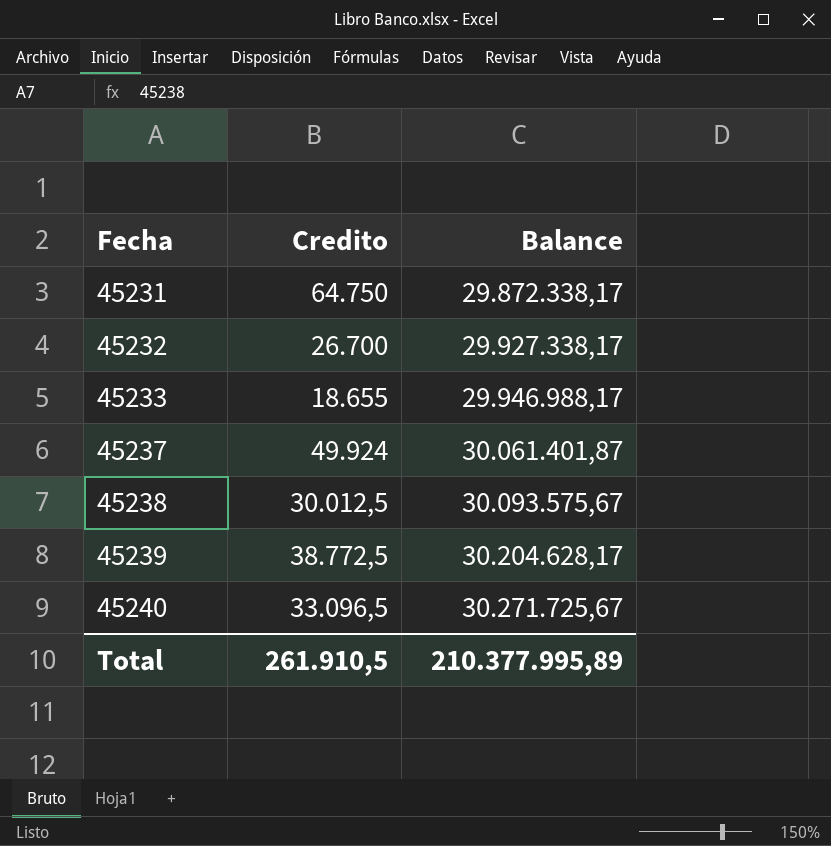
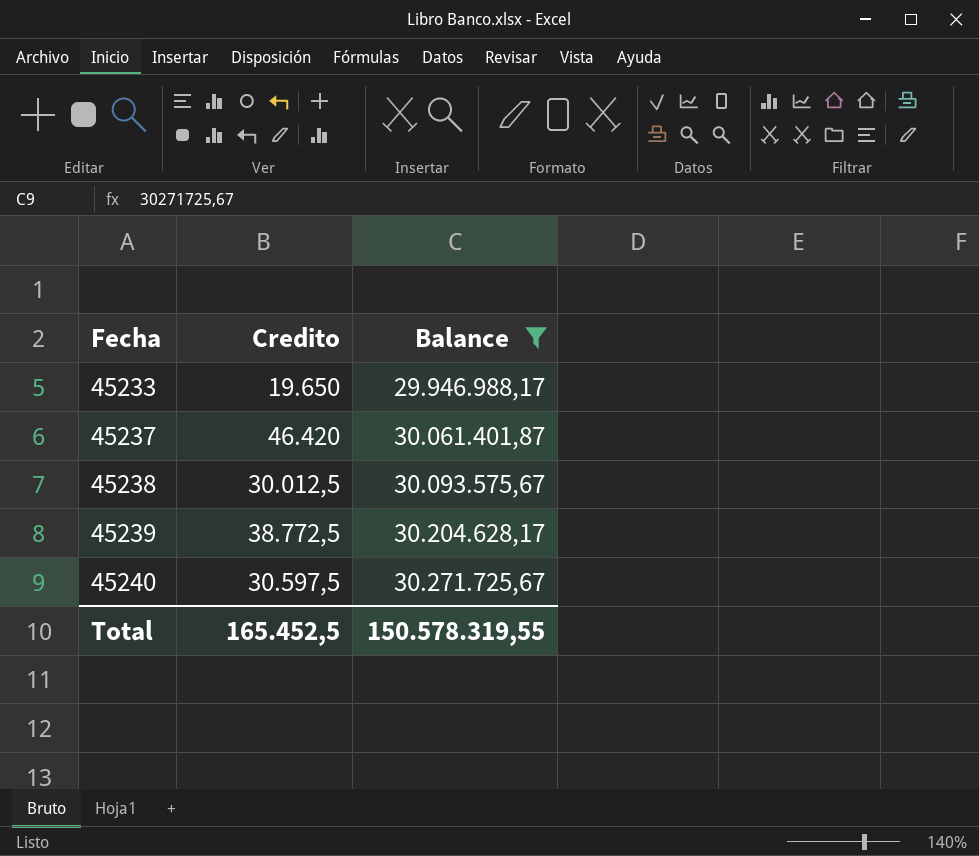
filter: none -> Balance >= 29.946.988,17
45233 | Credito: 18.655 -> 19.650
45237 | Credito: 49.924 -> 46.420
45240 | Credito: 33.096,5 -> 30.597,5
Total | Credito: 261.910,5 -> 165.452,5
Total | Balance: 210.377.995,89 -> 150.578.319,55

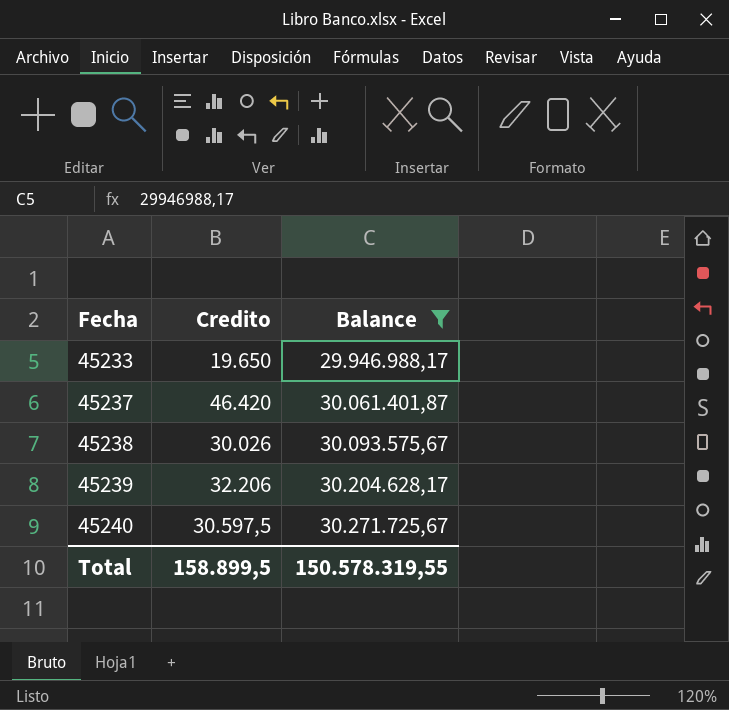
45238 | Credito: 30.012,5 -> 30.026
45239 | Credito: 38.772,5 -> 32.206
Total | Credito: 165.452,5 -> 158.899,5

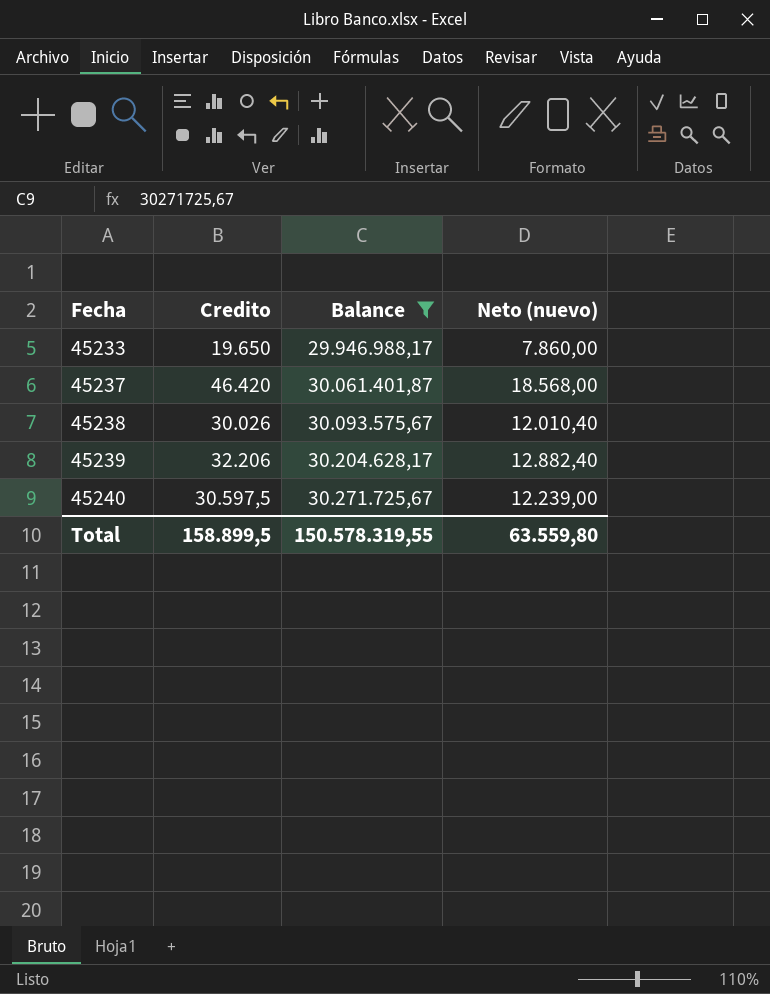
column Neto (nuevo) | formula: none -> [Credito] * 0,4

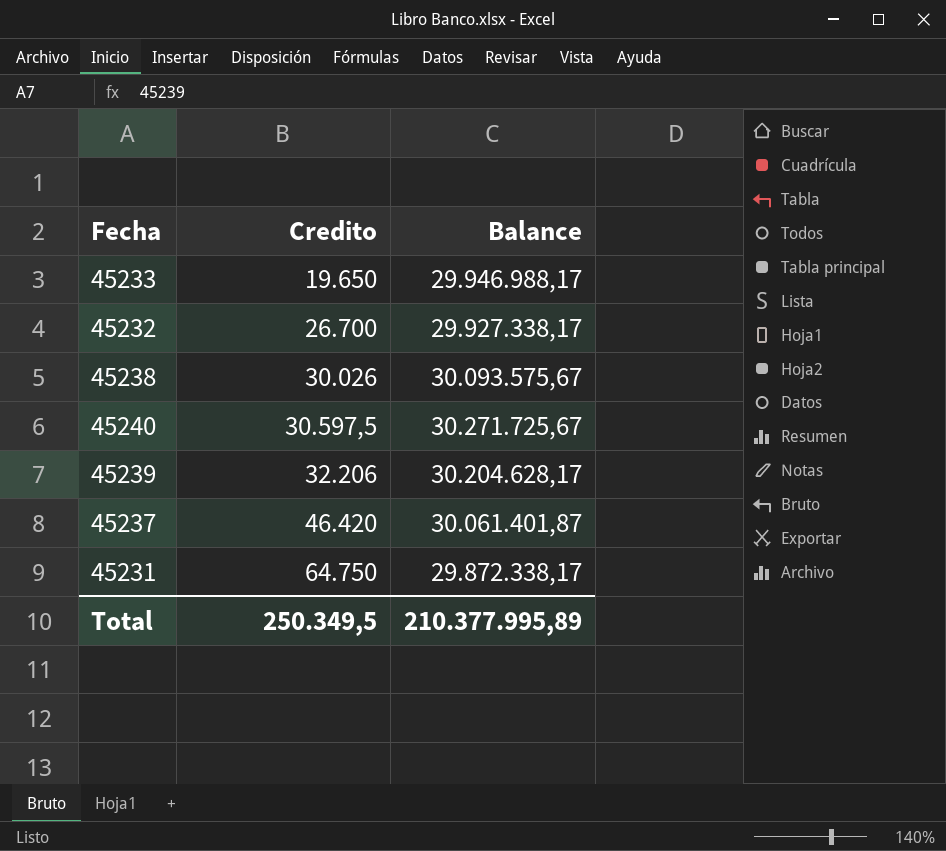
filter: Balance >= 29.946.988,17 -> none
row order: Fecha ascending -> Credito ascending
column Neto (nuevo) | formula: [Credito] * 0,4 -> none
Total | Credito: 158.899,5 -> 250.349,5
Total | Balance: 150.578.319,55 -> 210.377.995,89

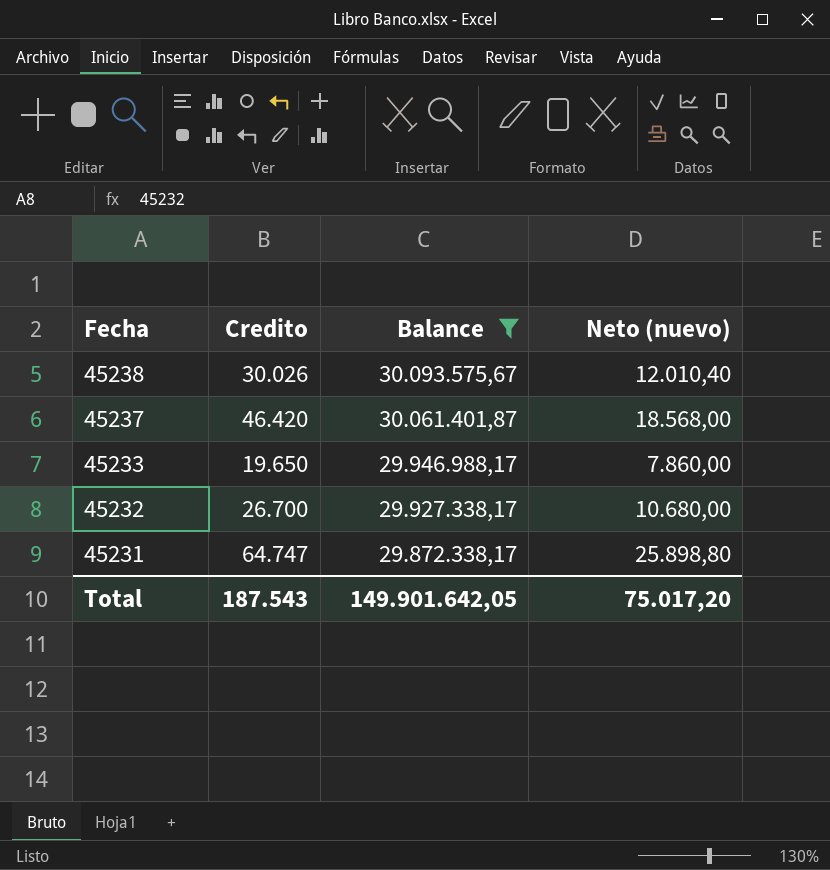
filter: none -> Balance <= 30.093.575,67
row order: Credito ascending -> Fecha descending
column Neto (nuevo) | formula: none -> [Credito] * 0,4
45231 | Credito: 64.750 -> 64.747
Total | Credito: 250.349,5 -> 187.543
Total | Balance: 210.377.995,89 -> 149.901.642,05

